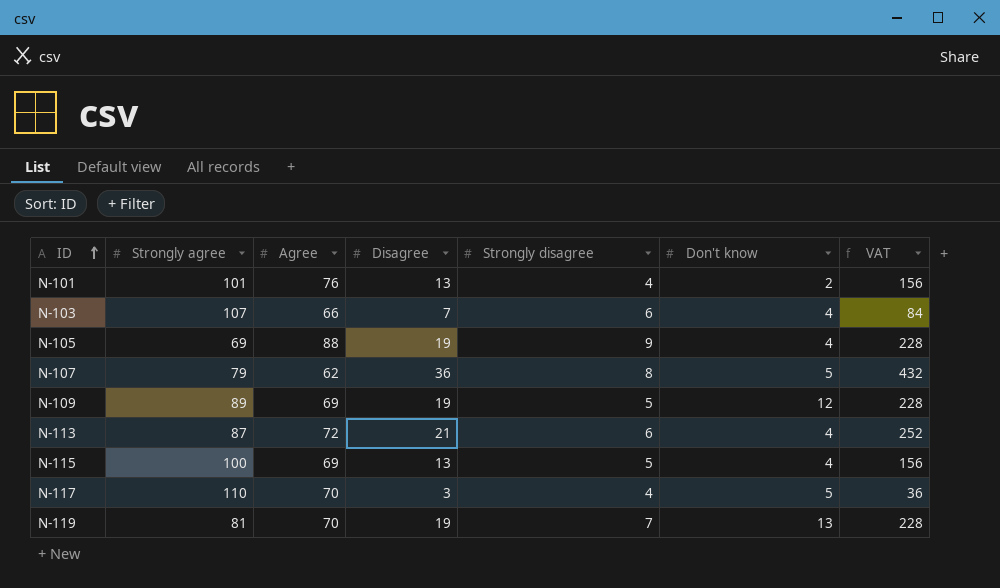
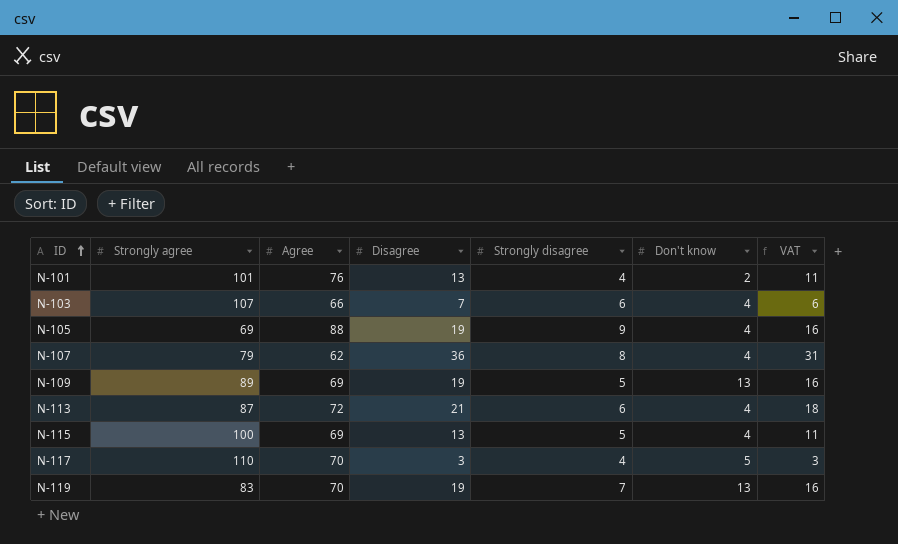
column VAT | formula: [Disagree] * 12 -> [Disagree] * 0.85
N-107 | Don't know: 5 -> 4
N-109 | Don't know: 12 -> 13
N-119 | Strongly agree: 81 -> 83

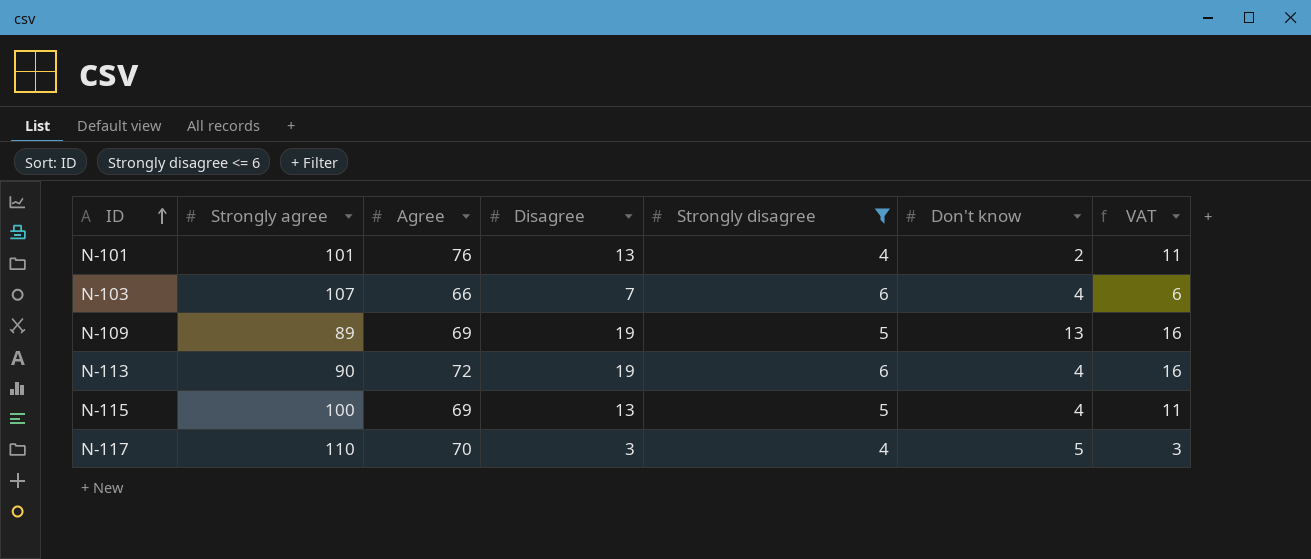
filter: none -> Strongly disagree <= 6
N-113 | Strongly agree: 87 -> 90
N-113 | Disagree: 21 -> 19
N-113 | VAT: 18 -> 16

